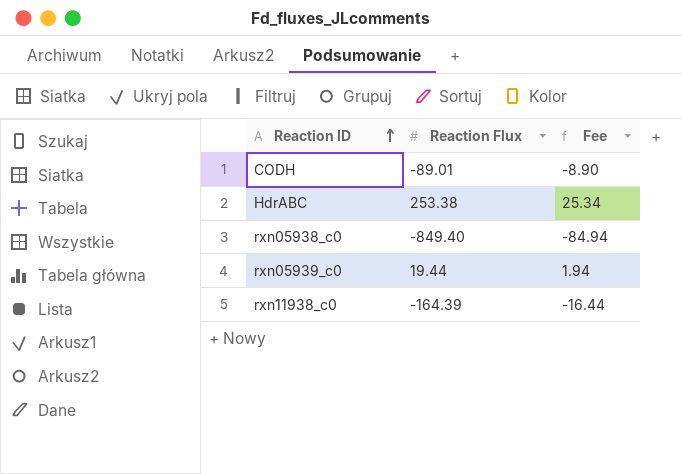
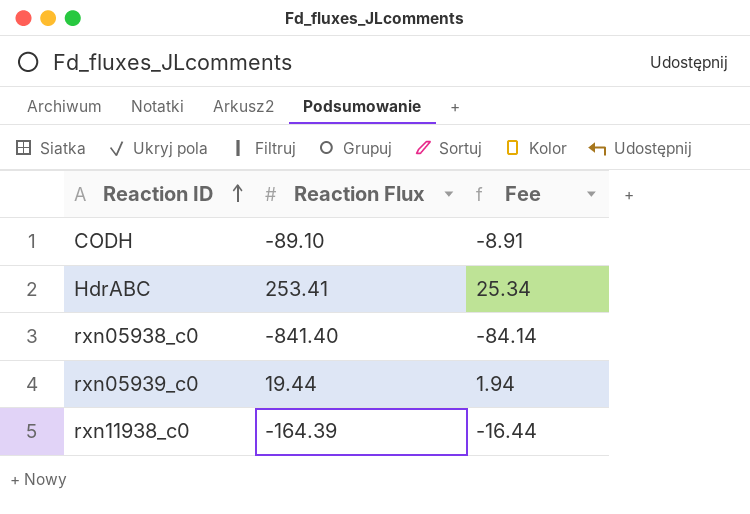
CODH | Reaction Flux: -89.01 -> -89.10
CODH | Fee: -8.90 -> -8.91
HdrABC | Reaction Flux: 253.38 -> 253.41
rxn05938_c0 | Reaction Flux: -849.40 -> -841.40
rxn05938_c0 | Fee: -84.94 -> -84.14

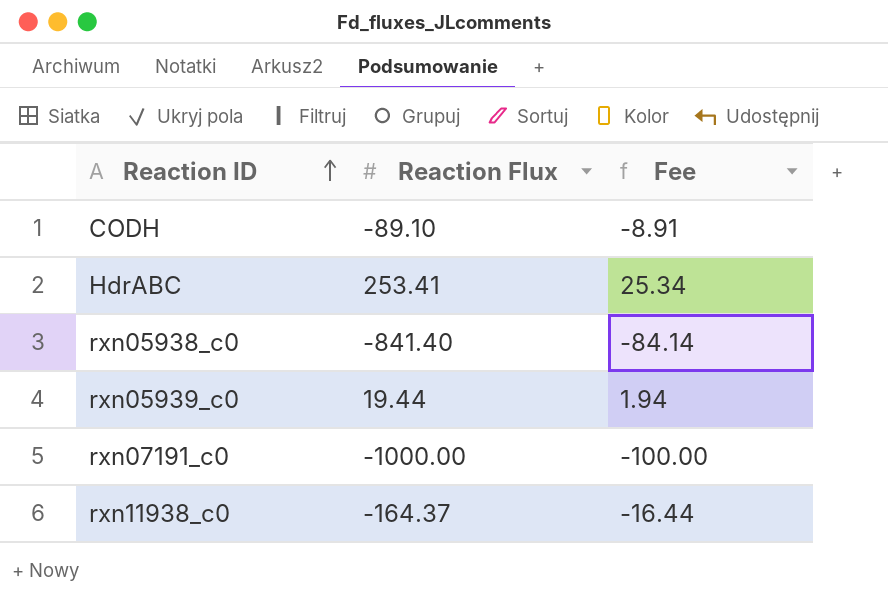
row rxn07191_c0: none -> -1000.00 | -100.00
rxn11938_c0 | Reaction Flux: -164.39 -> -164.37

